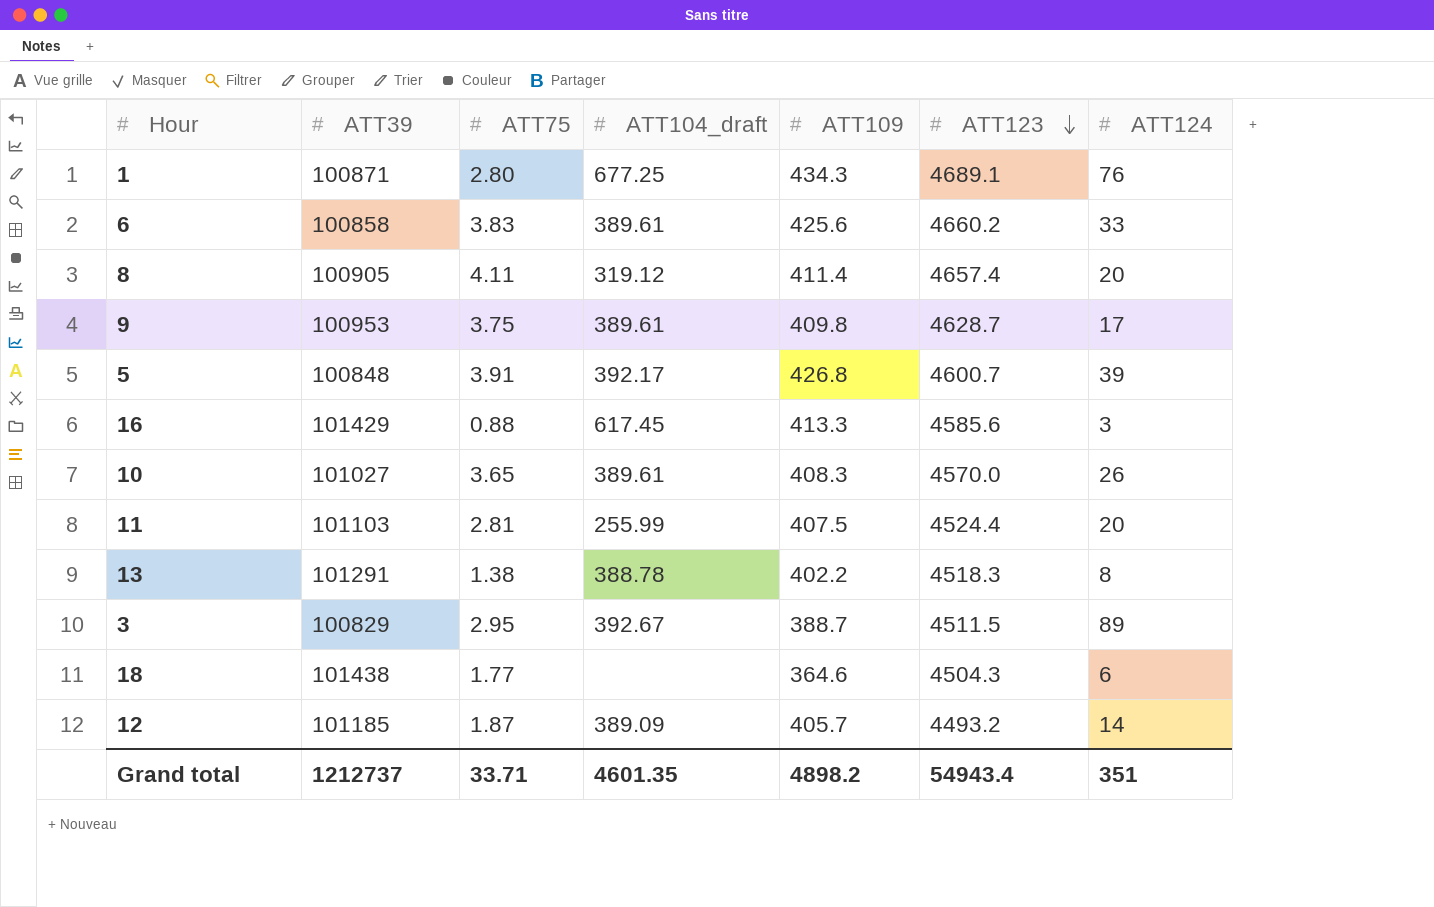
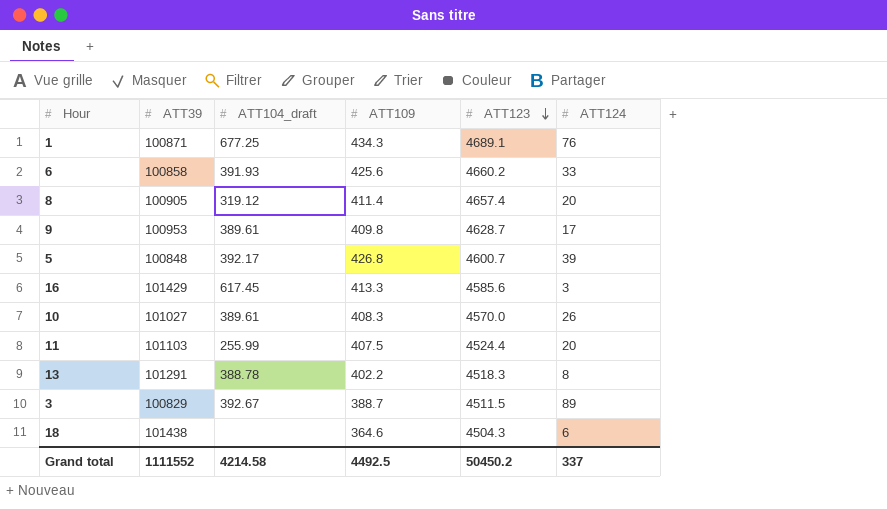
column ATT75 | position: 3 -> none
row 12: 101185 | 1.87 | 389.09 | 405.7 | 4493.2 | 14 -> none
6 | ATT104_draft: 389.61 -> 391.93
Grand total | ATT39: 1212737 -> 1111552
Grand total | ATT104_draft: 4601.35 -> 4214.58
Grand total | ATT109: 4898.2 -> 4492.5
Grand total | ATT123: 54943.4 -> 50450.2
Grand total | ATT124: 351 -> 337

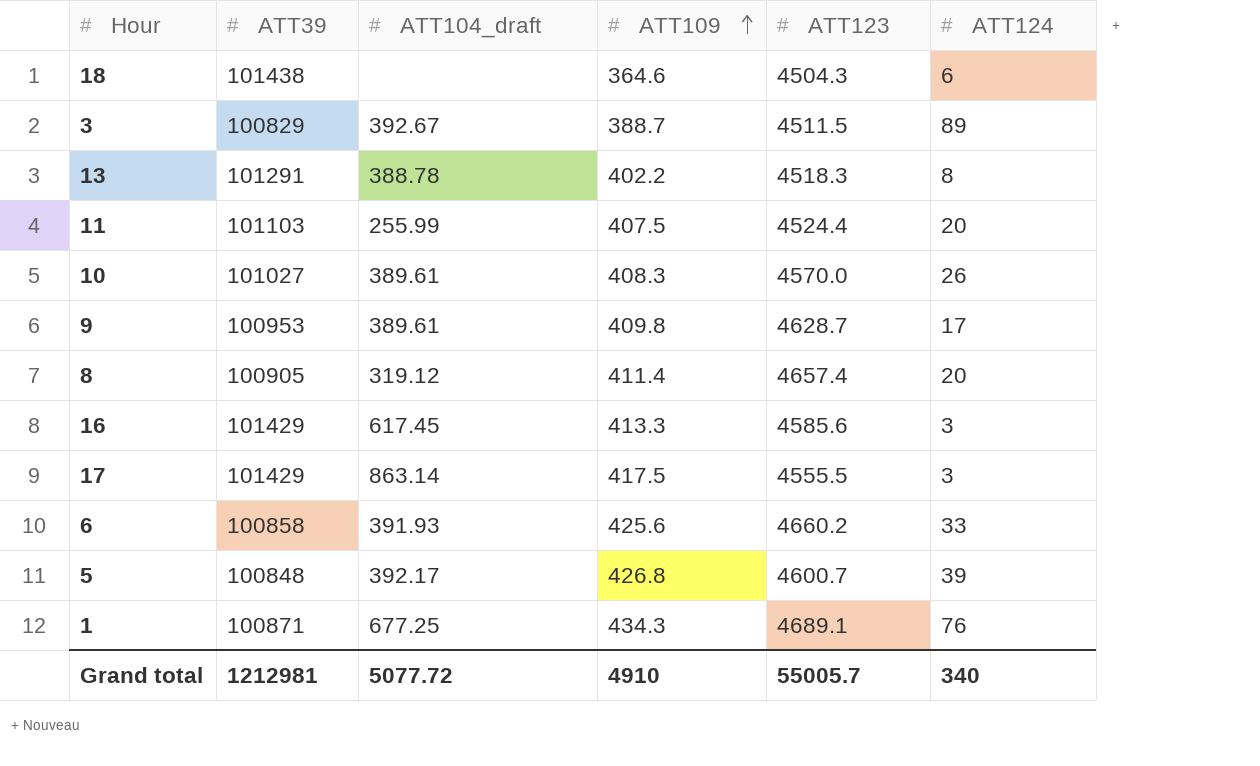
row order: ATT123 descending -> ATT109 ascending
row 17: none -> 101429 | 863.14 | 417.5 | 4555.5 | 3
Grand total | ATT39: 1111552 -> 1212981
Grand total | ATT104_draft: 4214.58 -> 5077.72
Grand total | ATT109: 4492.5 -> 4910
Grand total | ATT123: 50450.2 -> 55005.7
Grand total | ATT124: 337 -> 340

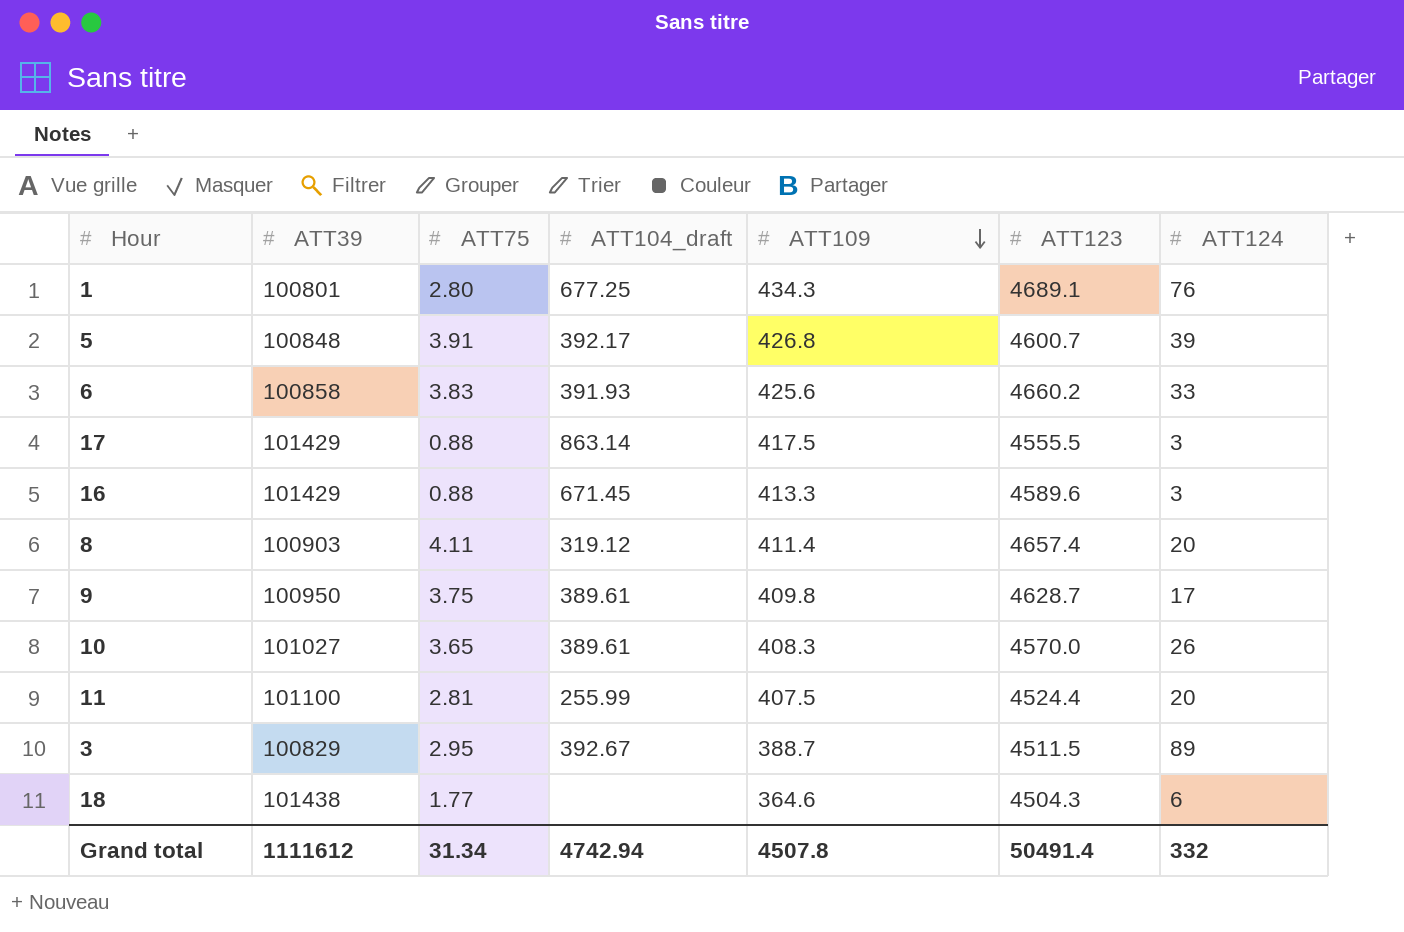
row order: ATT109 ascending -> ATT109 descending
column ATT75 | position: none -> 3
row 13: 101291 | 388.78 | 402.2 | 4518.3 | 8 -> none
1 | ATT39: 100871 -> 100801
16 | ATT104_draft: 617.45 -> 671.45
16 | ATT123: 4585.6 -> 4589.6
8 | ATT39: 100905 -> 100903
9 | ATT39: 100953 -> 100950
11 | ATT39: 101103 -> 101100
Grand total | ATT39: 1212981 -> 1111612
Grand total | ATT104_draft: 5077.72 -> 4742.94
Grand total | ATT109: 4910 -> 4507.8
Grand total | ATT123: 55005.7 -> 50491.4
Grand total | ATT124: 340 -> 332

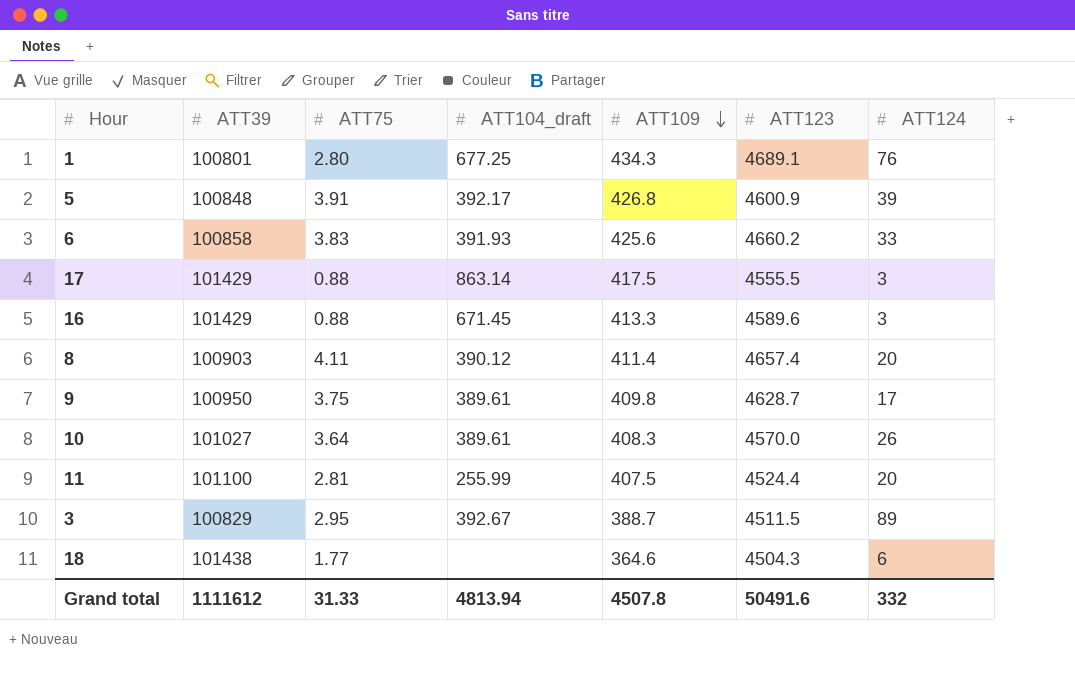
5 | ATT123: 4600.7 -> 4600.9
8 | ATT104_draft: 319.12 -> 390.12
10 | ATT75: 3.65 -> 3.64
Grand total | ATT75: 31.34 -> 31.33
Grand total | ATT104_draft: 4742.94 -> 4813.94
Grand total | ATT123: 50491.4 -> 50491.6

